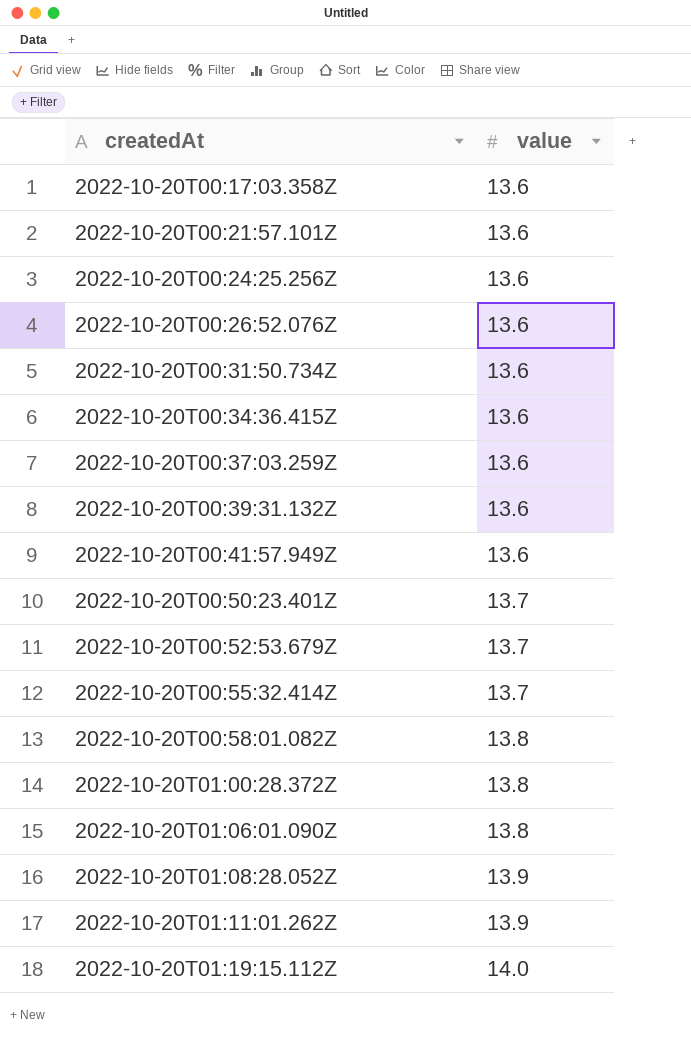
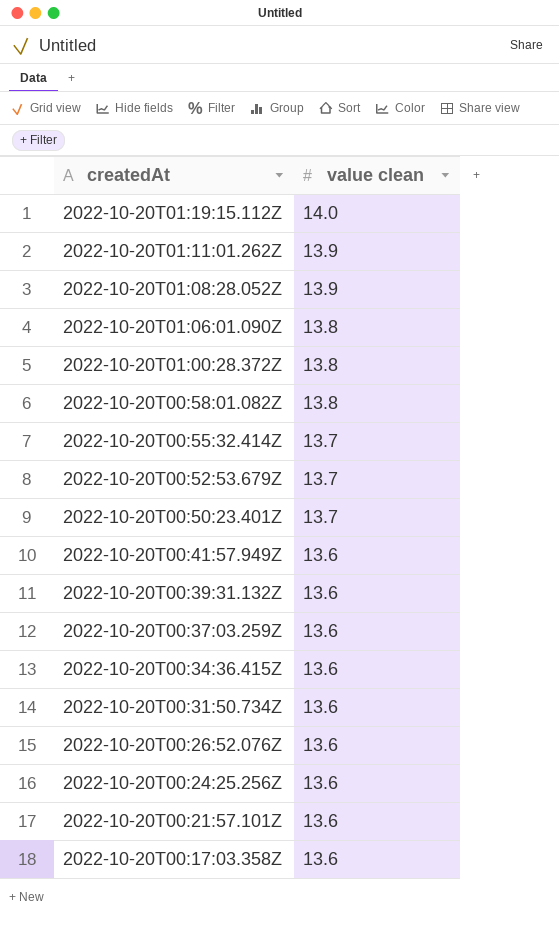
row order: createdAt ascending -> createdAt descending
column name: value -> value clean

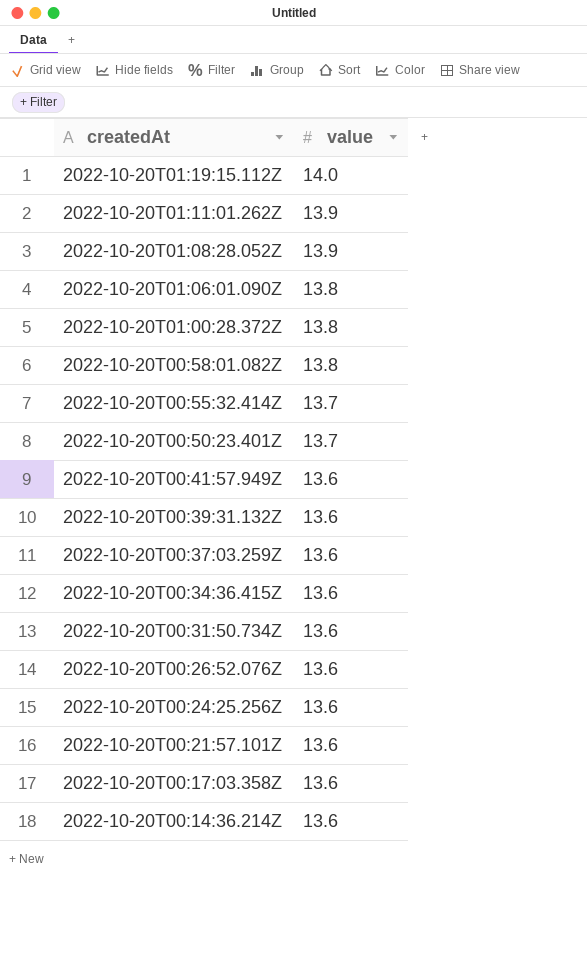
column name: value clean -> value
row 2022-10-20T00:52:53.679Z: 13.7 -> none
row 2022-10-20T00:14:36.214Z: none -> 13.6

